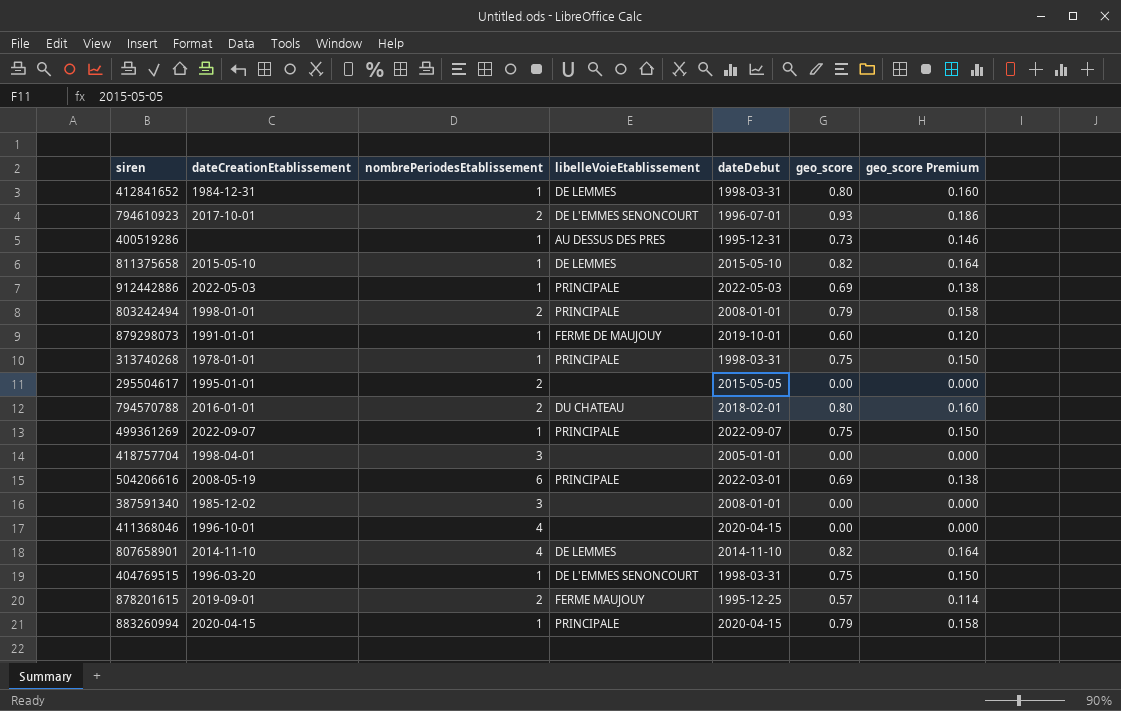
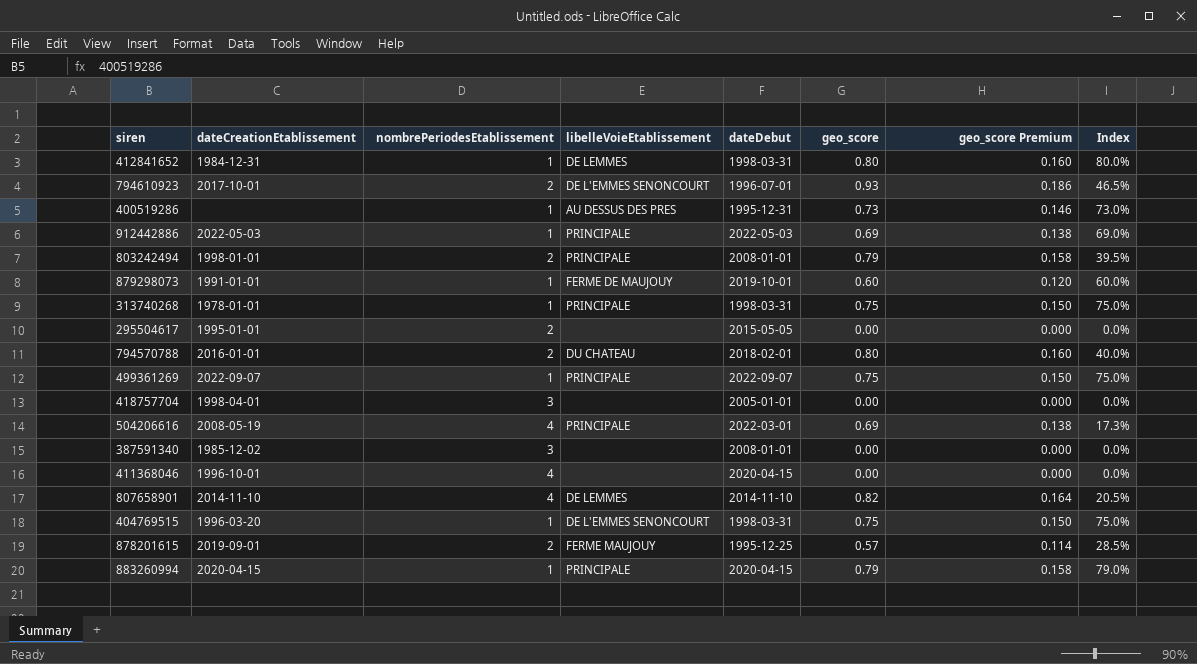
column Index | formula: none -> [geo_score] / [nombrePeriodesEtablissement]
row 811375658: 2015-05-10 | 1 | DE LEMMES | 2015-05-10 | 0.82 | 0.164 -> none
504206616 | nombrePeriodesEtablissement: 6 -> 4

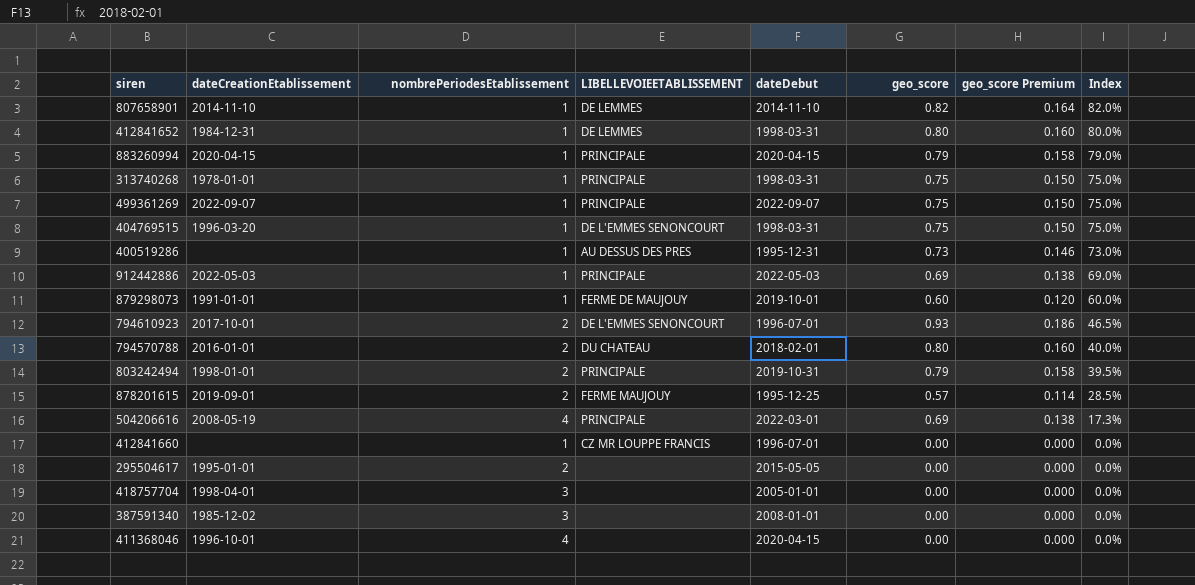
row order: none -> Index descending
column name: libelleVoieEtablissement -> LIBELLEVOIEETABLISSEMENT
807658901 | nombrePeriodesEtablissement: 4 -> 1
807658901 | Index: 20.5% -> 82.0%
803242494 | dateDebut: 2008-01-01 -> 2019-10-31
row 412841660: none -> none | 1 | CZ MR LOUPPE FRANCIS | 1996-07-01 | 0.00 | 0.000 | 0.0%

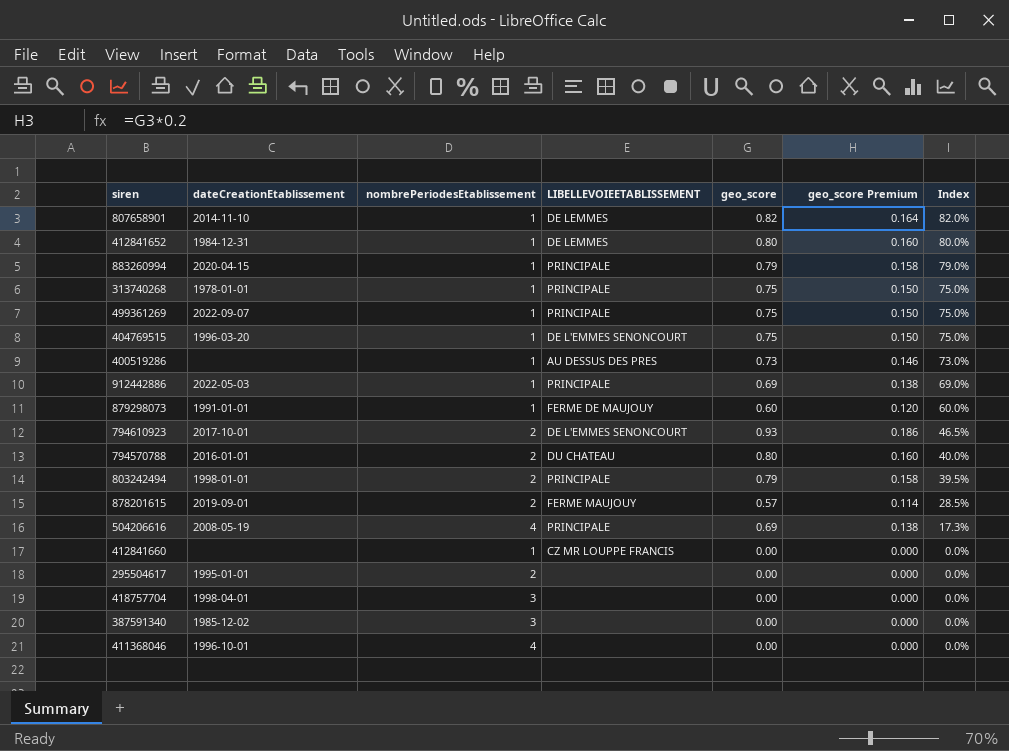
column dateDebut | position: 5 -> none

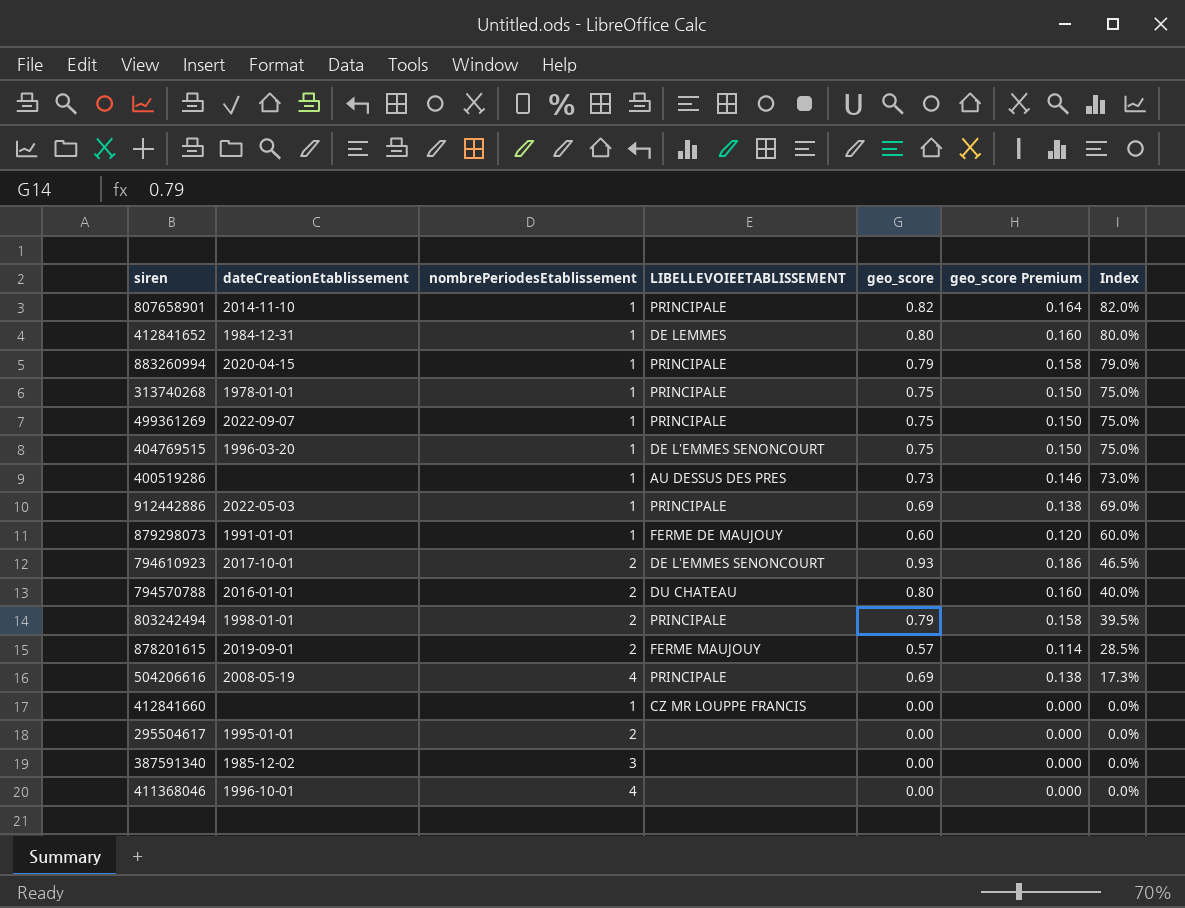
row 418757704: 1998-04-01 | 3 | none | 0.00 | 0.000 | 0.0% -> none
807658901 | LIBELLEVOIEETABLISSEMENT: DE LEMMES -> PRINCIPALE

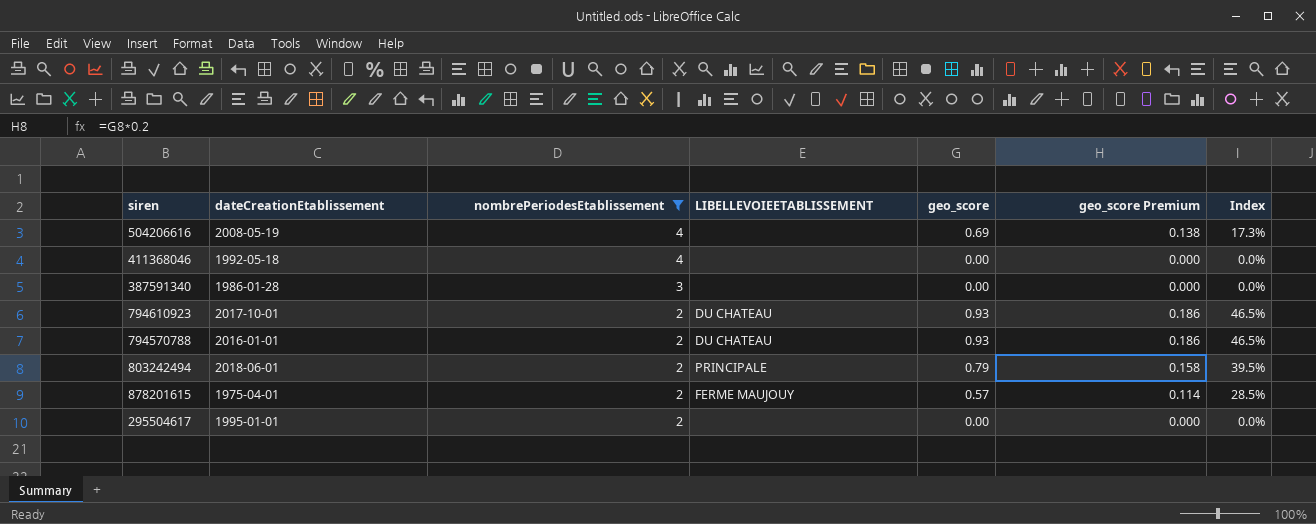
filter: none -> nombrePeriodesEtablissement != 1
row order: Index descending -> nombrePeriodesEtablissement descending
504206616 | LIBELLEVOIEETABLISSEMENT: PRINCIPALE -> none
411368046 | dateCreationEtablissement: 1996-10-01 -> 1992-05-18
387591340 | dateCreationEtablissement: 1985-12-02 -> 1986-01-28
794610923 | LIBELLEVOIEETABLISSEMENT: DE L'EMMES SENONCOURT -> DU CHATEAU
794570788 | geo_score: 0.80 -> 0.93
794570788 | geo_score Premium: 0.160 -> 0.186
794570788 | Index: 40.0% -> 46.5%
803242494 | dateCreationEtablissement: 1998-01-01 -> 2018-06-01
878201615 | dateCreationEtablissement: 2019-09-01 -> 1975-04-01

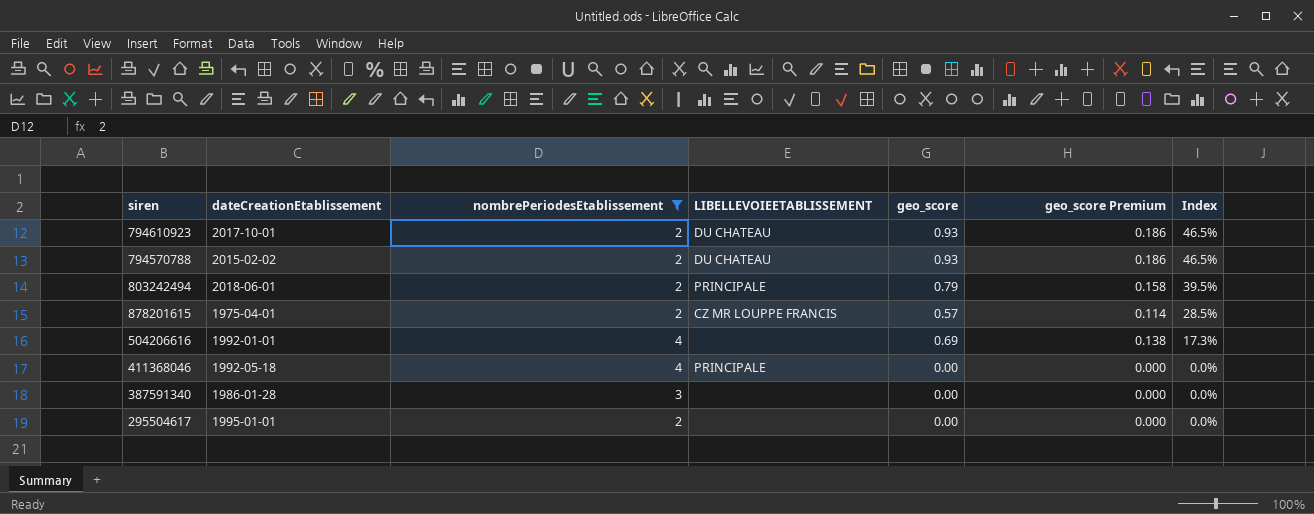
row order: nombrePeriodesEtablissement descending -> Index descending
794570788 | dateCreationEtablissement: 2016-01-01 -> 2015-02-02
878201615 | LIBELLEVOIEETABLISSEMENT: FERME MAUJOUY -> CZ MR LOUPPE FRANCIS
504206616 | dateCreationEtablissement: 2008-05-19 -> 1992-01-01
411368046 | LIBELLEVOIEETABLISSEMENT: none -> PRINCIPALE

